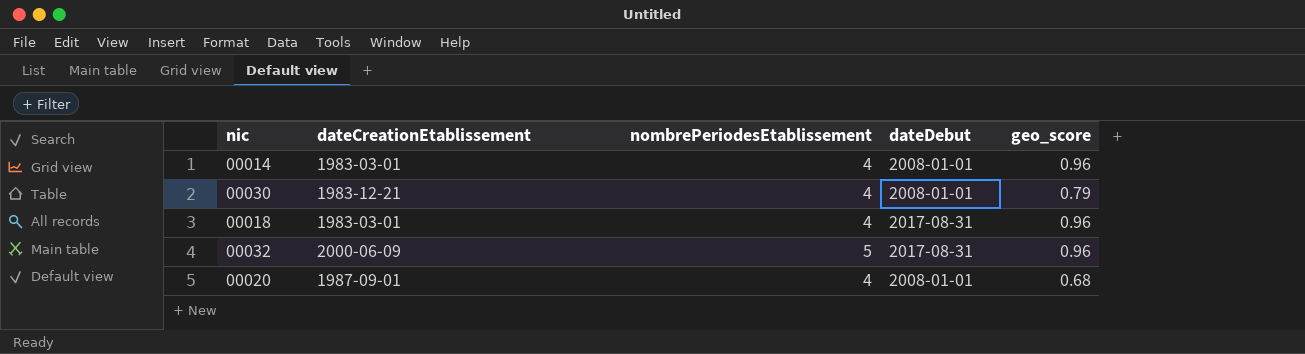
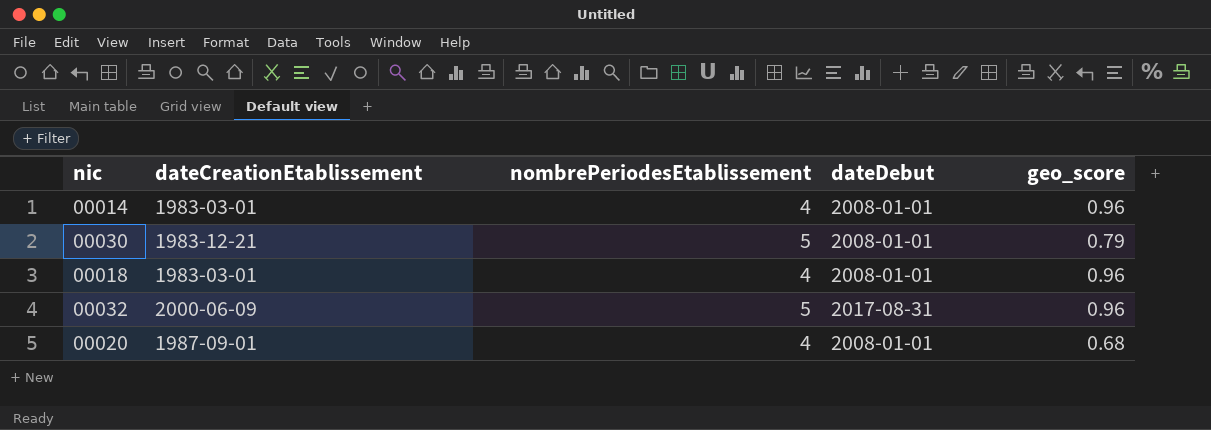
00030 | nombrePeriodesEtablissement: 4 -> 5
00018 | dateDebut: 2017-08-31 -> 2008-01-01

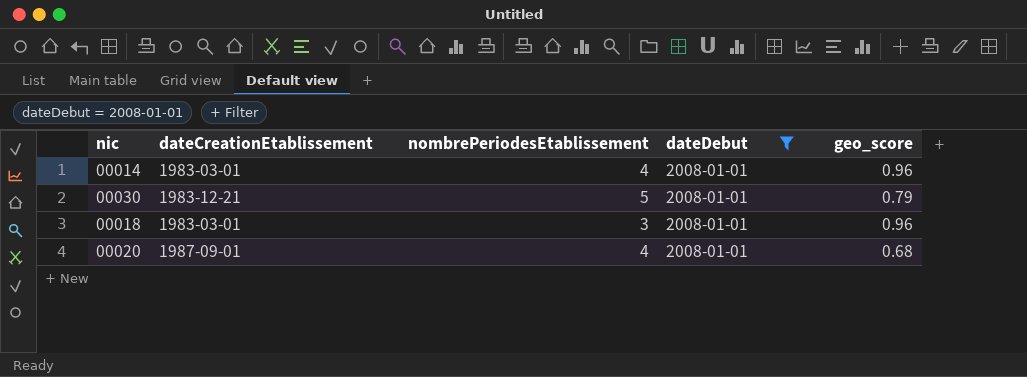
filter: none -> dateDebut = 2008-01-01
00018 | nombrePeriodesEtablissement: 4 -> 3

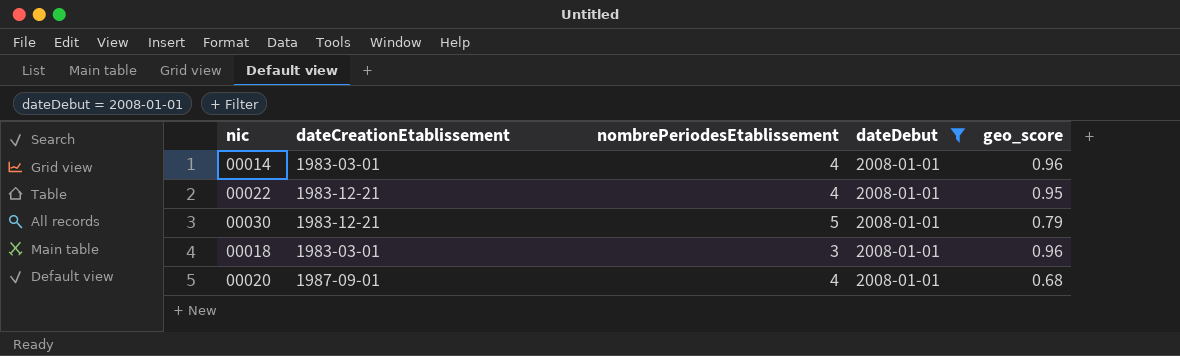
row 00022: none -> 1983-12-21 | 4 | 2008-01-01 | 0.95

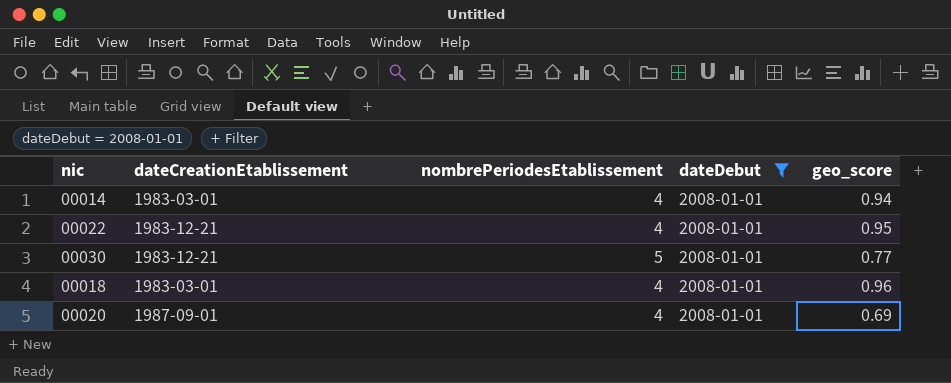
00014 | geo_score: 0.96 -> 0.94
00030 | geo_score: 0.79 -> 0.77
00018 | nombrePeriodesEtablissement: 3 -> 4
00020 | geo_score: 0.68 -> 0.69

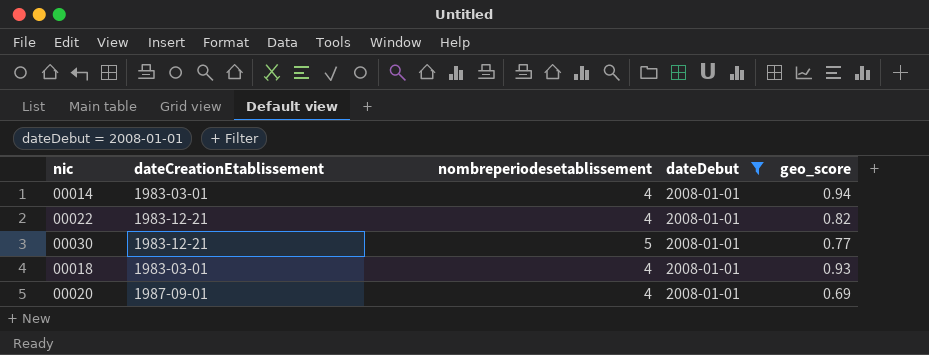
column name: nombrePeriodesEtablissement -> nombreperiodesetablissement
00022 | geo_score: 0.95 -> 0.82
00018 | geo_score: 0.96 -> 0.93

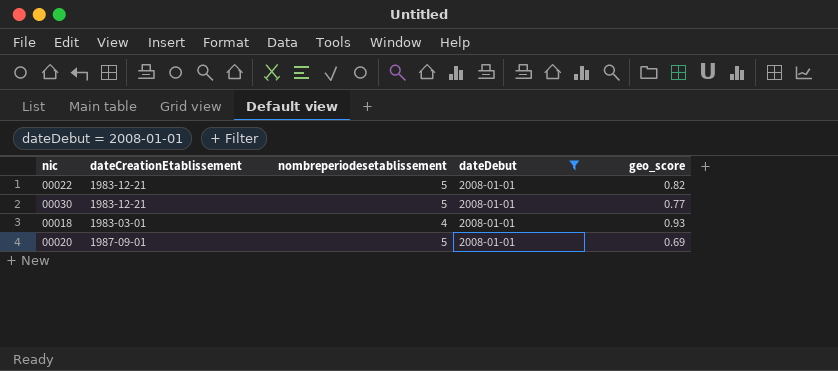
row 00014: 1983-03-01 | 4 | 2008-01-01 | 0.94 -> none
00022 | nombreperiodesetablissement: 4 -> 5
00020 | nombreperiodesetablissement: 4 -> 5

